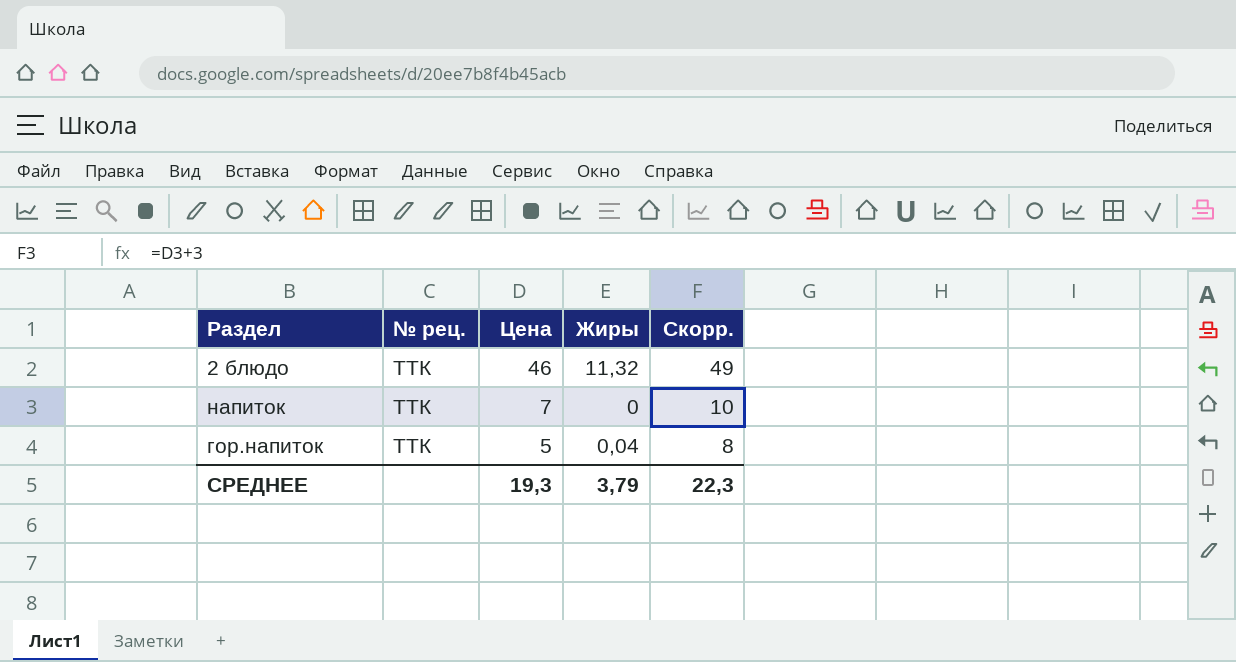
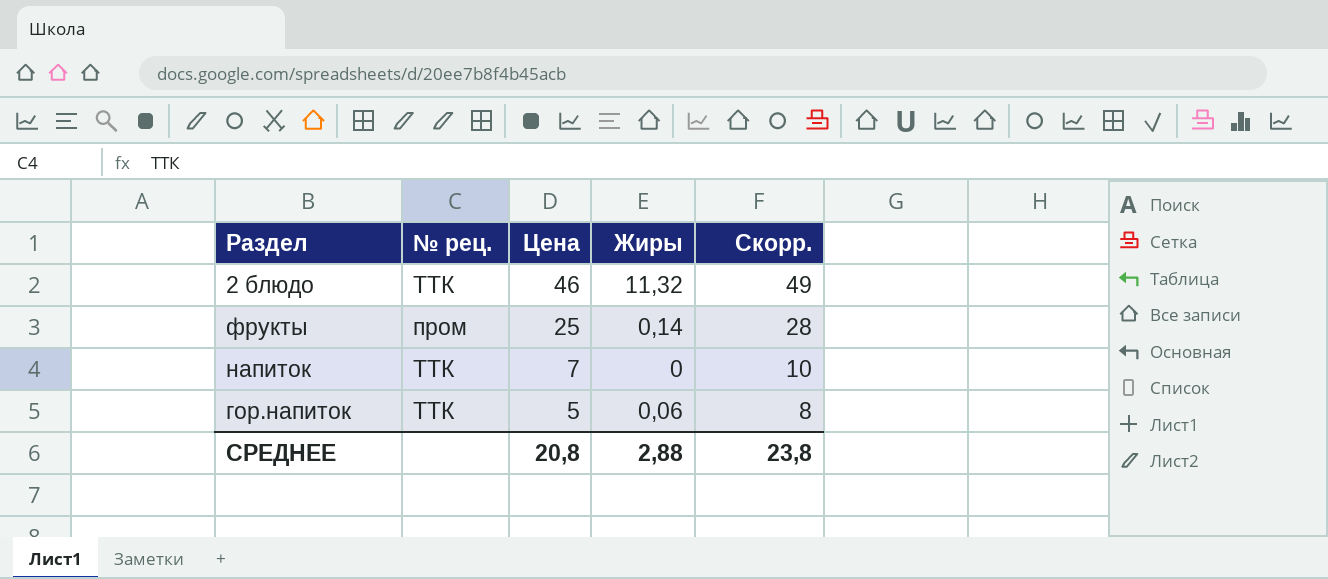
row фрукты: none -> пром | 25 | 0,14 | 28
гор.напиток | Жиры: 0,04 -> 0,06
СРЕДНЕЕ | Цена: 19,3 -> 20,8
СРЕДНЕЕ | Жиры: 3,79 -> 2,88
СРЕДНЕЕ | Скорр.: 22,3 -> 23,8

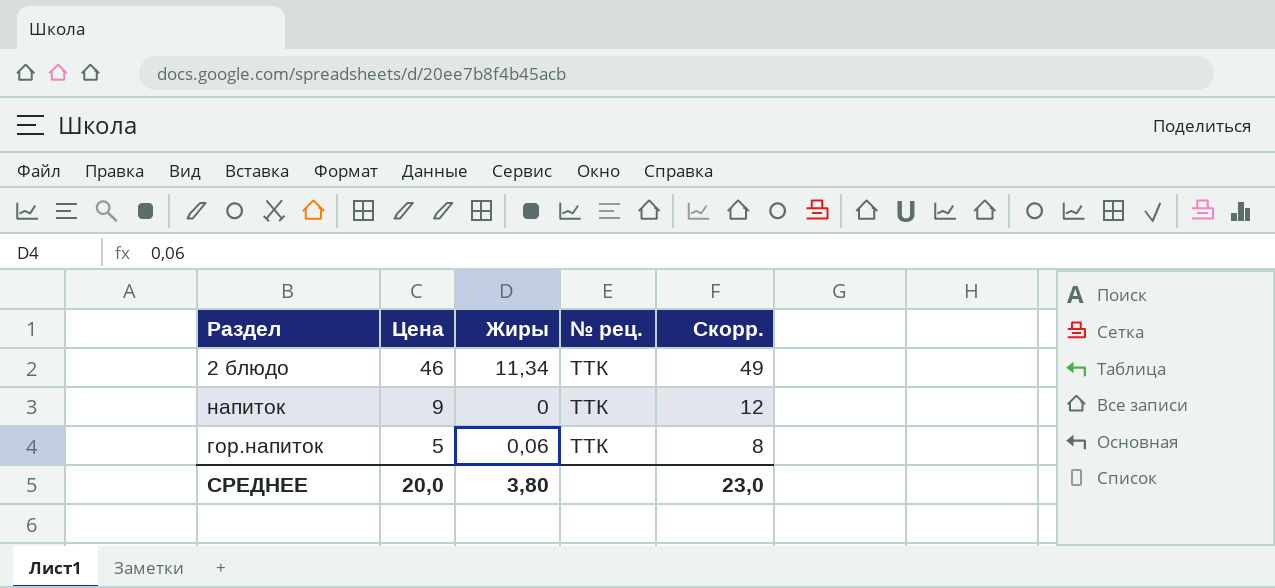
column № рец. | position: 2 -> 4
row фрукты: пром | 25 | 0,14 | 28 -> none
2 блюдо | Жиры: 11,32 -> 11,34
напиток | Цена: 7 -> 9
напиток | Скорр.: 10 -> 12
СРЕДНЕЕ | Цена: 20,8 -> 20,0
СРЕДНЕЕ | Жиры: 2,88 -> 3,80
СРЕДНЕЕ | Скорр.: 23,8 -> 23,0

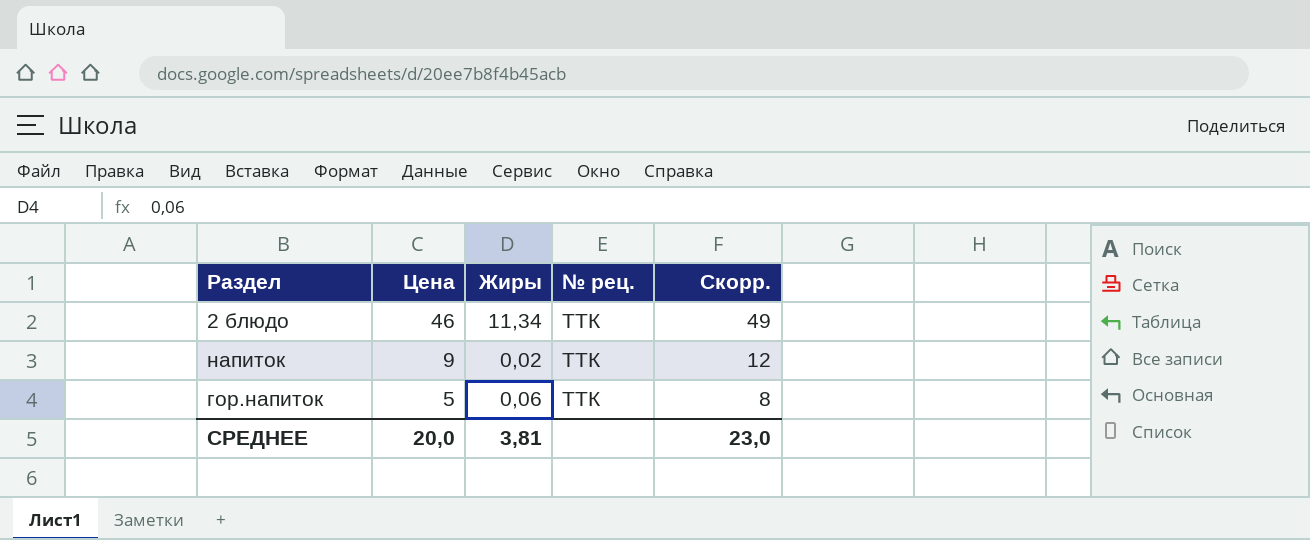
напиток | Жиры: 0 -> 0,02
СРЕДНЕЕ | Жиры: 3,80 -> 3,81

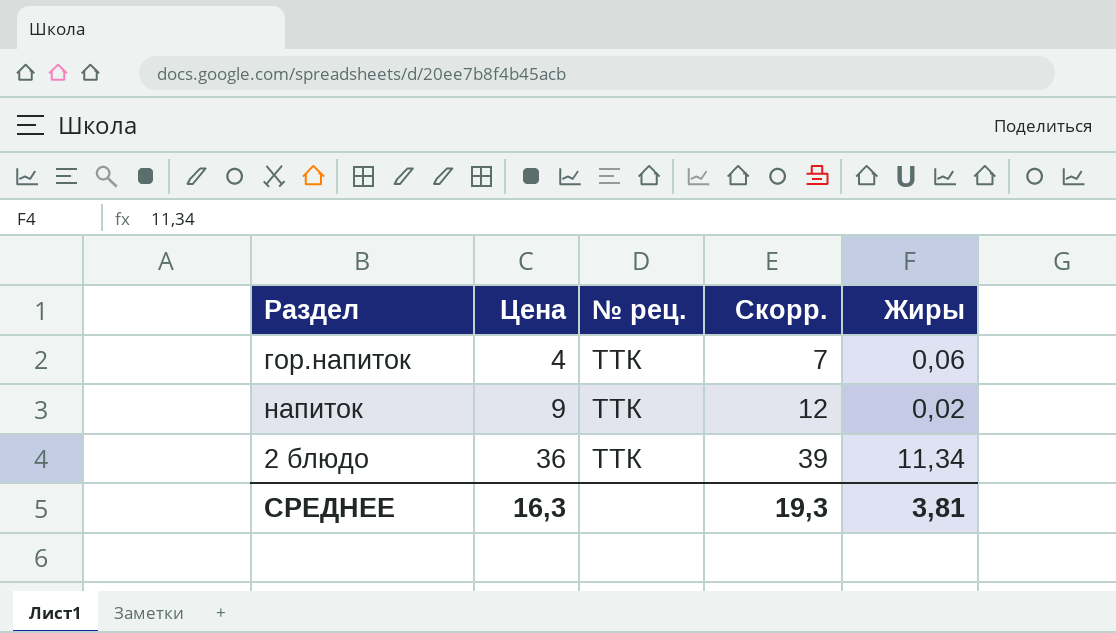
row order: Цена descending -> Цена ascending
column Жиры | position: 3 -> 5
гор.напиток | Цена: 5 -> 4
гор.напиток | Скорр.: 8 -> 7
2 блюдо | Цена: 46 -> 36
2 блюдо | Скорр.: 49 -> 39
СРЕДНЕЕ | Цена: 20,0 -> 16,3
СРЕДНЕЕ | Скорр.: 23,0 -> 19,3

